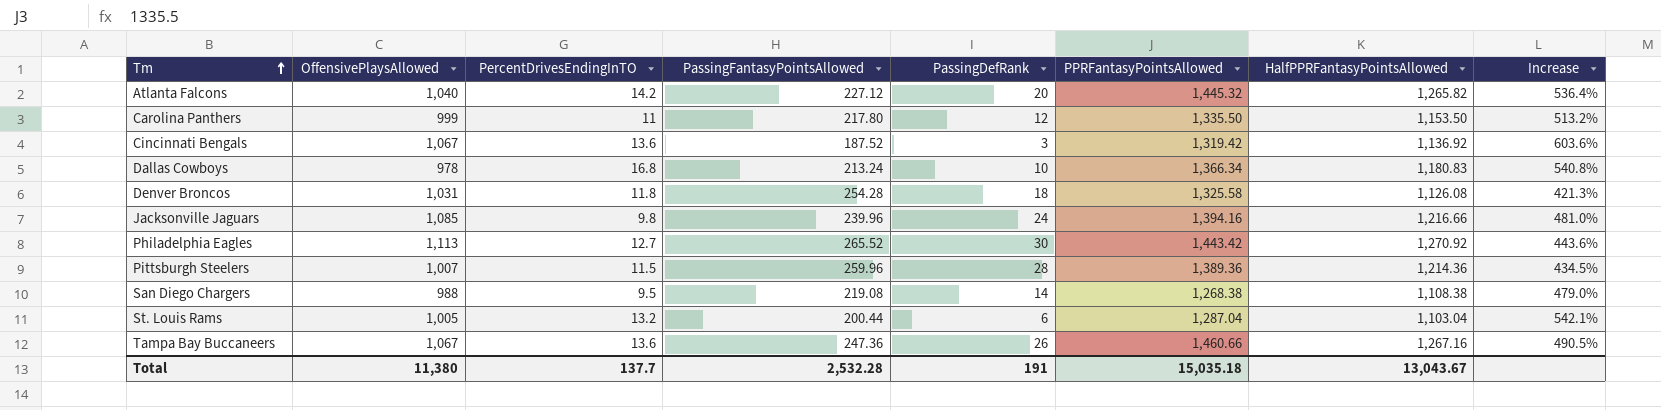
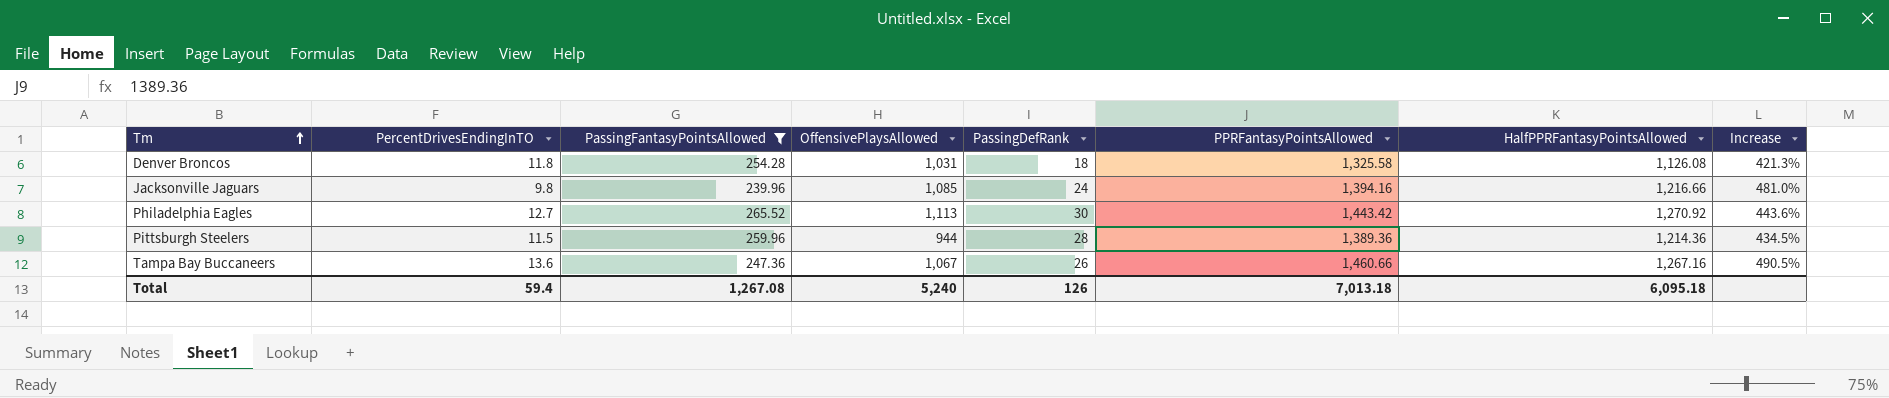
filter: none -> PassingFantasyPointsAllowed >= 239.96
column OffensivePlaysAllowed | position: 2 -> 4
Pittsburgh Steelers | OffensivePlaysAllowed: 1,007 -> 944
Total | PercentDrivesEndingInTO: 137.7 -> 59.4
Total | PassingFantasyPointsAllowed: 2,532.28 -> 1,267.08
Total | OffensivePlaysAllowed: 11,380 -> 5,240
Total | PassingDefRank: 191 -> 126
Total | PPRFantasyPointsAllowed: 15,035.18 -> 7,013.18
Total | HalfPPRFantasyPointsAllowed: 13,043.67 -> 6,095.18

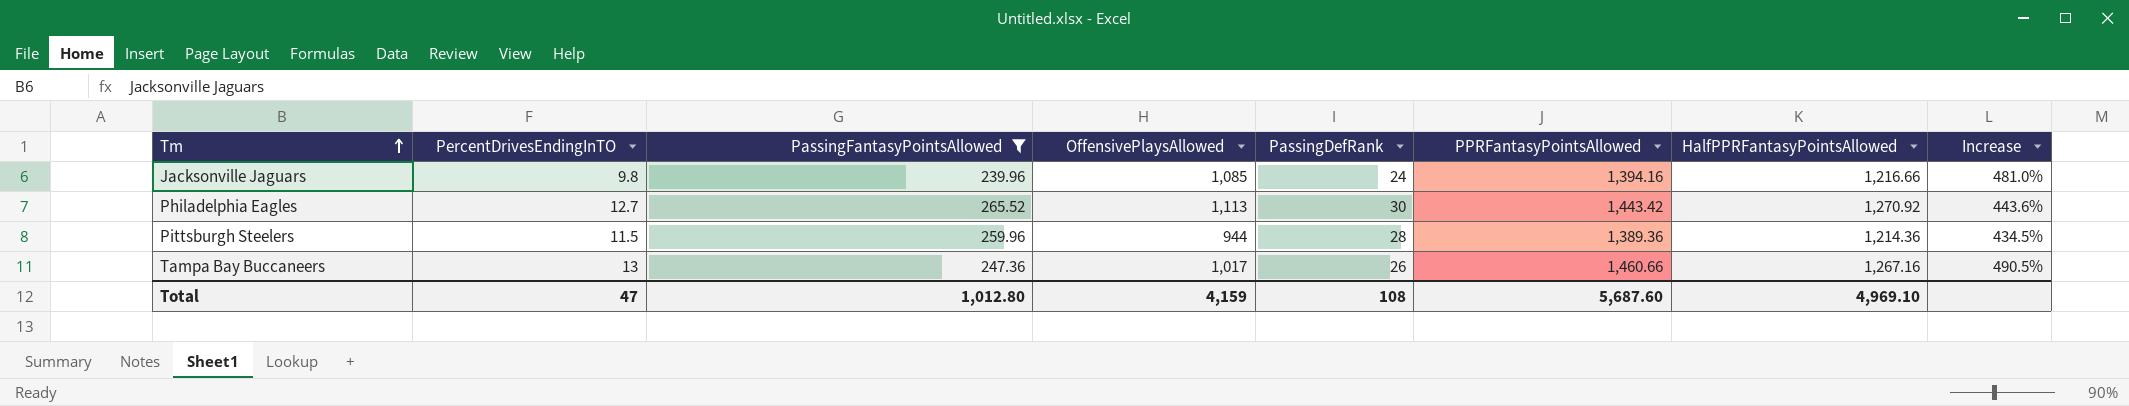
row Denver Broncos: 11.8 | 254.28 | 1,031 | 18 | 1,325.58 | 1,126.08 | 421.3% -> none
Tampa Bay Buccaneers | PercentDrivesEndingInTO: 13.6 -> 13
Tampa Bay Buccaneers | OffensivePlaysAllowed: 1,067 -> 1,017
Total | PercentDrivesEndingInTO: 59.4 -> 47
Total | PassingFantasyPointsAllowed: 1,267.08 -> 1,012.80
Total | OffensivePlaysAllowed: 5,240 -> 4,159
Total | PassingDefRank: 126 -> 108
Total | PPRFantasyPointsAllowed: 7,013.18 -> 5,687.60
Total | HalfPPRFantasyPointsAllowed: 6,095.18 -> 4,969.10

